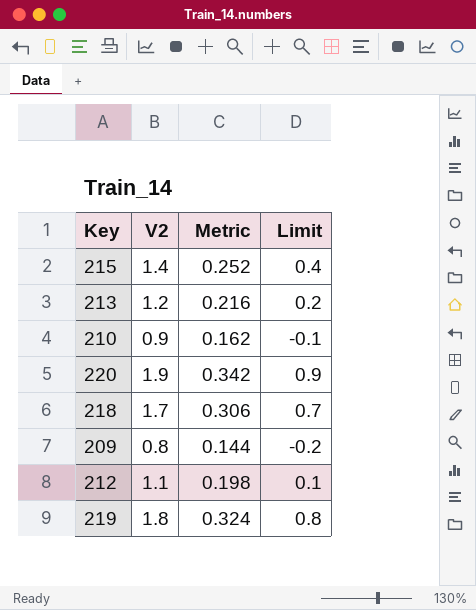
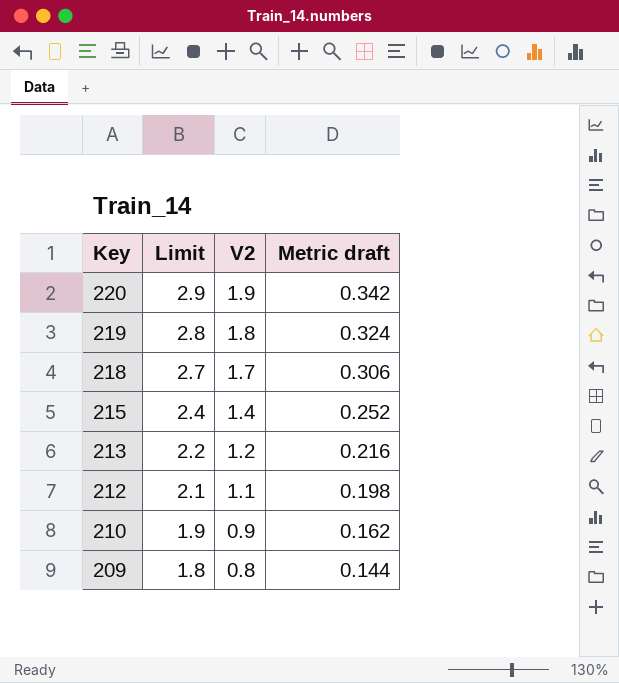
row order: none -> Key descending
column Limit | formula: [V2] - 1 -> [V2] + 1
column Limit | position: 4 -> 2
column name: Metric -> Metric draft

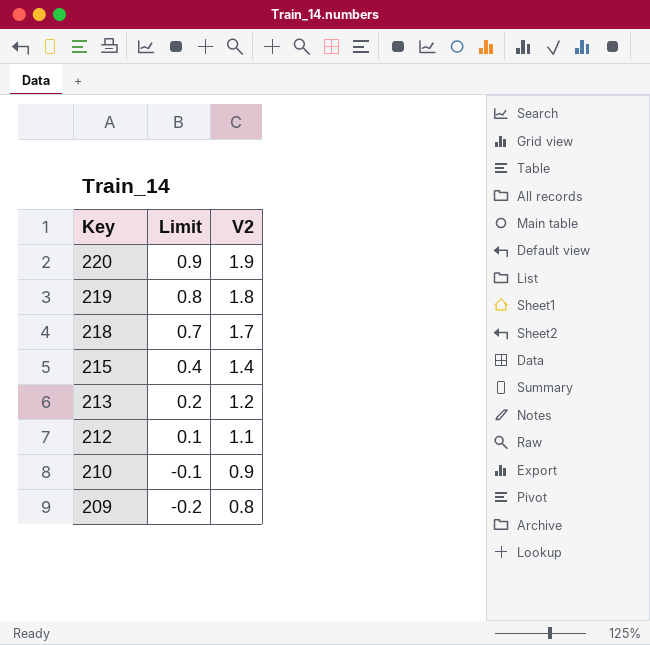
column Metric draft | formula: [V2] * 0.18 -> none
column Limit | formula: [V2] + 1 -> [V2] - 1

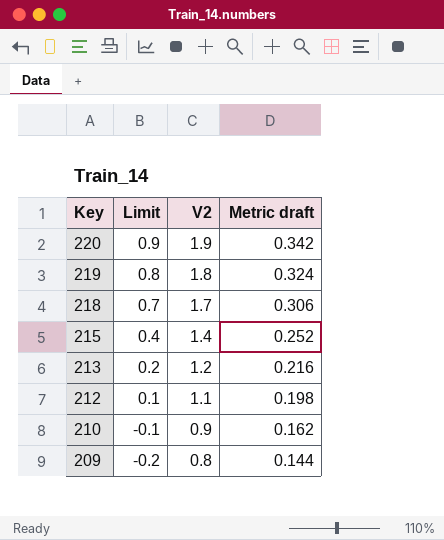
column Metric draft | formula: none -> [V2] * 0.18

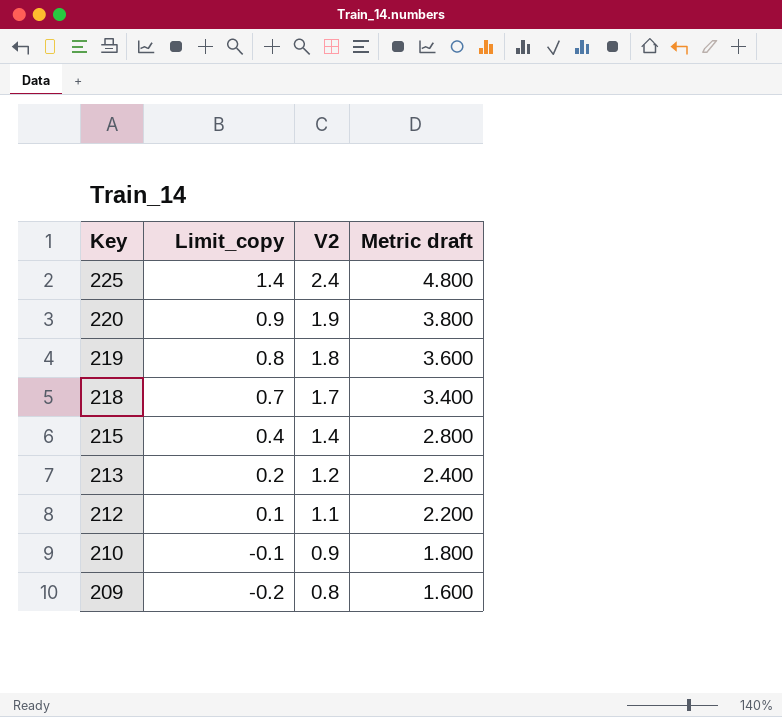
column name: Limit -> Limit_copy
column Metric draft | formula: [V2] * 0.18 -> [V2] * 2
row 225: none -> 1.4 | 2.4 | 4.800

